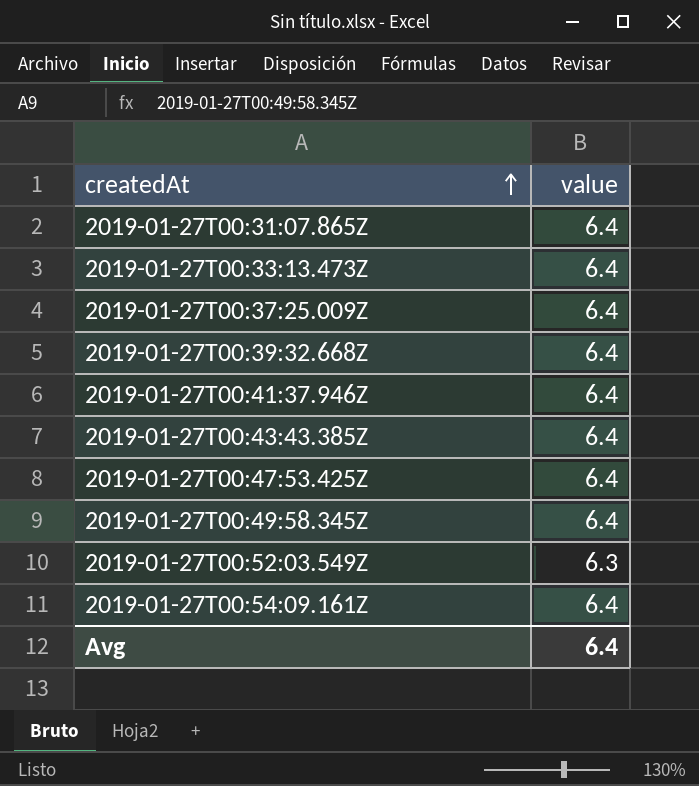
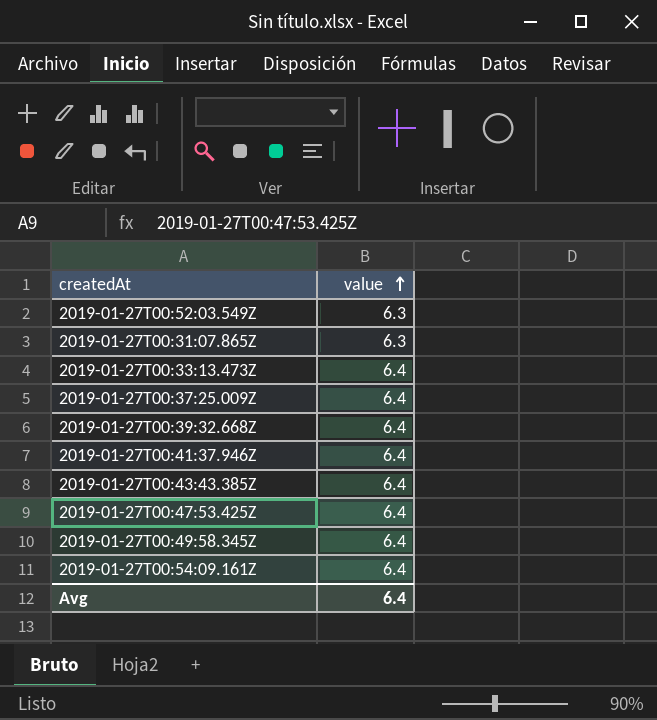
row order: createdAt ascending -> value ascending
2019-01-27T00:31:07.865Z | value: 6.4 -> 6.3

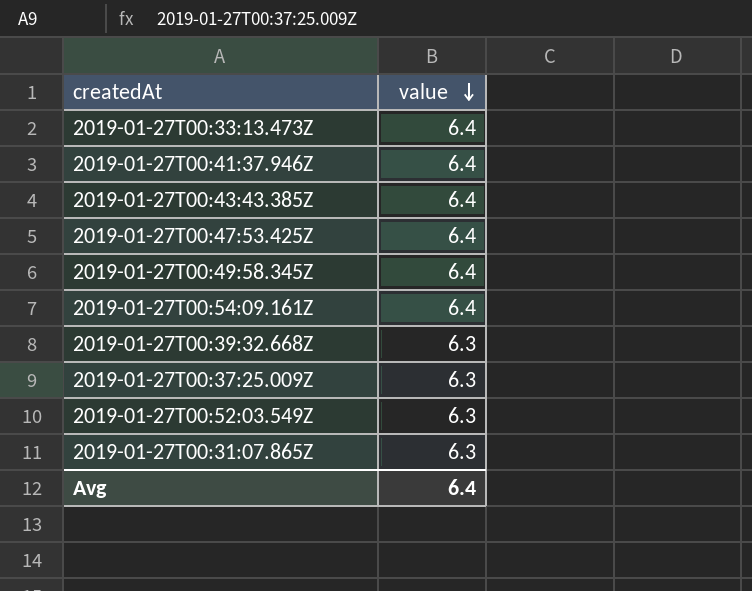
row order: value ascending -> value descending
2019-01-27T00:39:32.668Z | value: 6.4 -> 6.3
2019-01-27T00:37:25.009Z | value: 6.4 -> 6.3

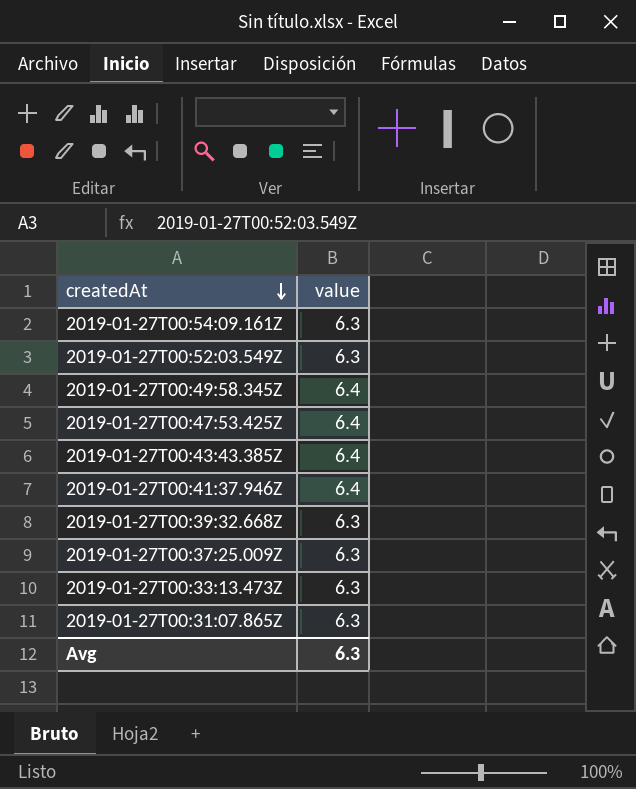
row order: value descending -> createdAt descending
2019-01-27T00:54:09.161Z | value: 6.4 -> 6.3
2019-01-27T00:33:13.473Z | value: 6.4 -> 6.3
Avg | value: 6.4 -> 6.3

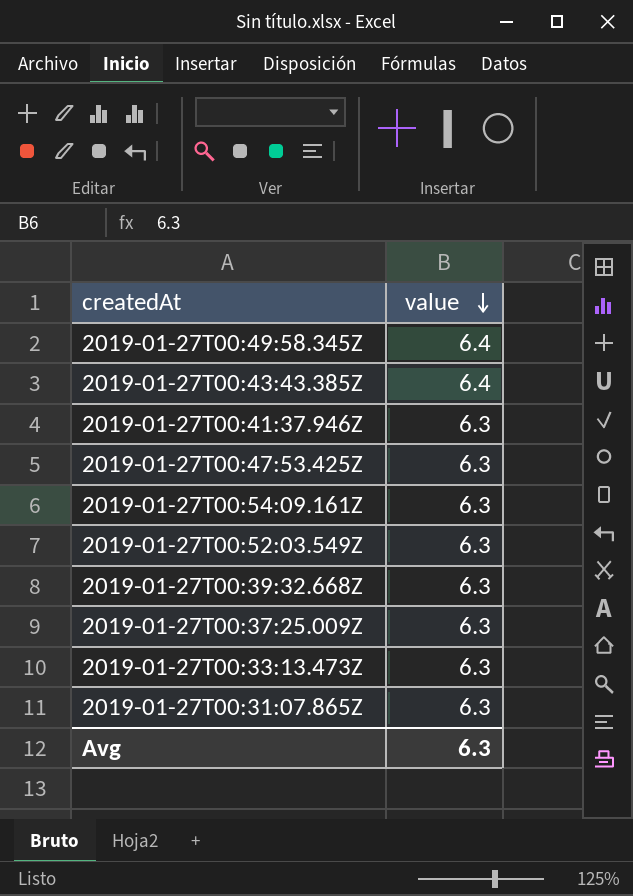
row order: createdAt descending -> value descending
2019-01-27T00:41:37.946Z | value: 6.4 -> 6.3
2019-01-27T00:47:53.425Z | value: 6.4 -> 6.3

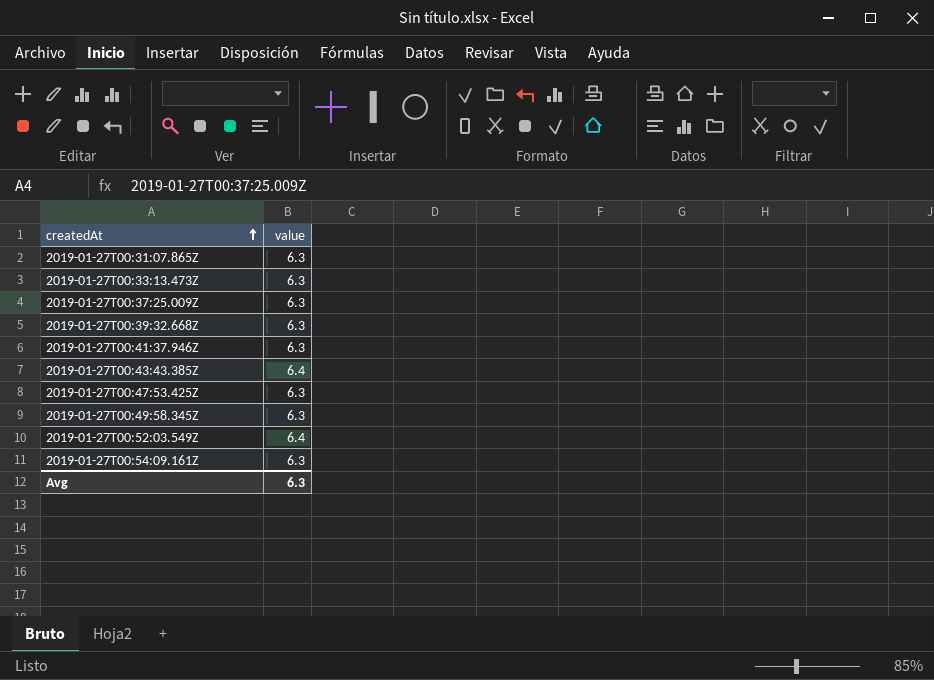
row order: value descending -> createdAt ascending
2019-01-27T00:49:58.345Z | value: 6.4 -> 6.3
2019-01-27T00:52:03.549Z | value: 6.3 -> 6.4

